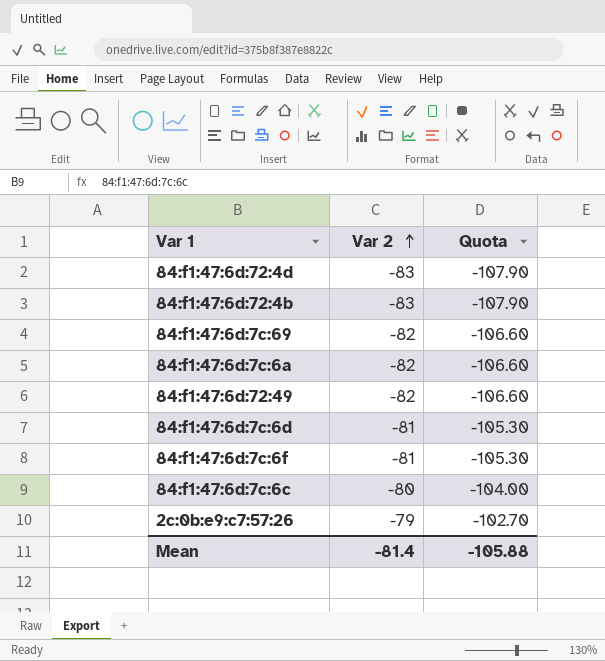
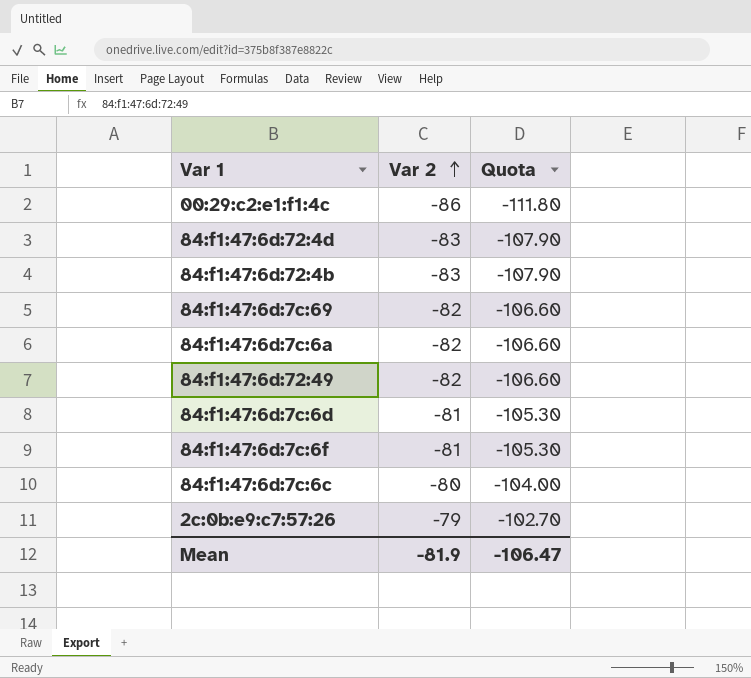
row 00:29:c2:e1:f1:4c: none -> -86 | -111.80
Mean | Var 2: -81.4 -> -81.9
Mean | Quota: -105.88 -> -106.47

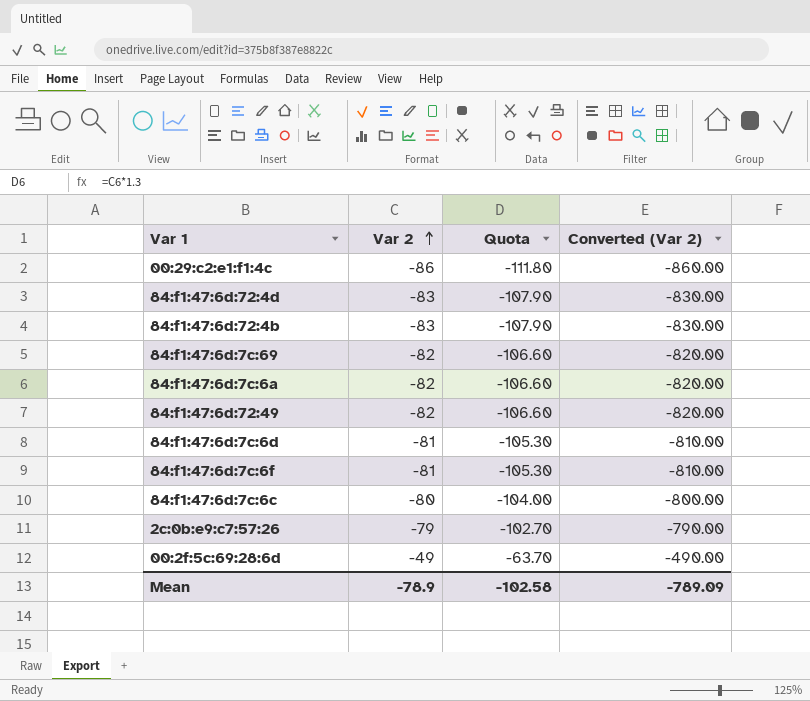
column Converted (Var 2) | formula: none -> [Var 2] * 10
row 00:2f:5c:69:28:6d: none -> -49 | -63.70 | -490.00
Mean | Var 2: -81.9 -> -78.9
Mean | Quota: -106.47 -> -102.58

